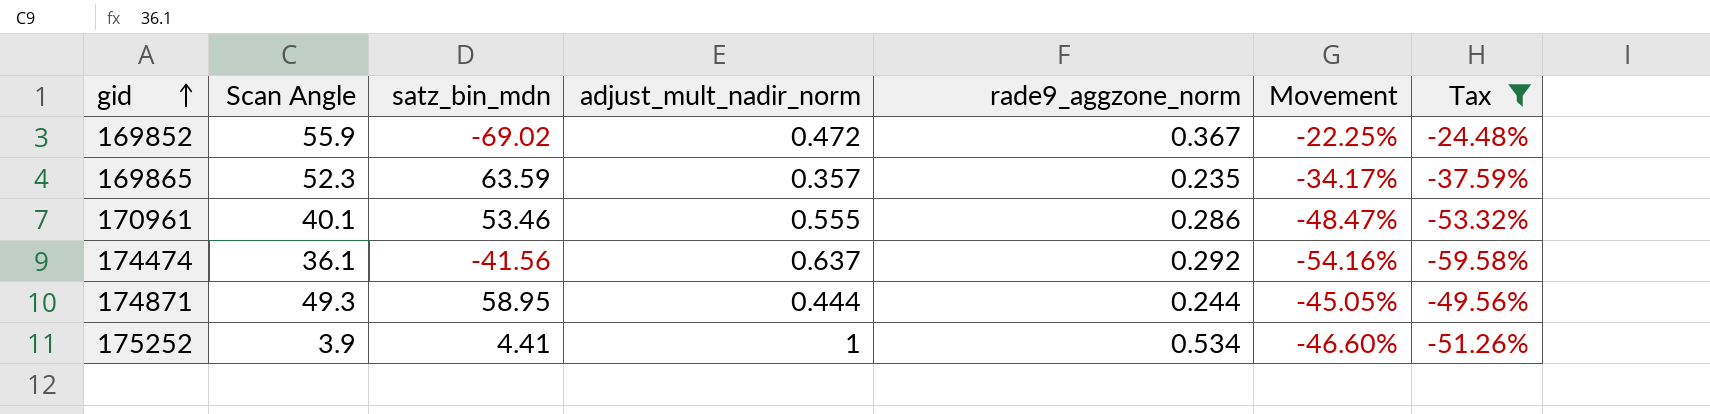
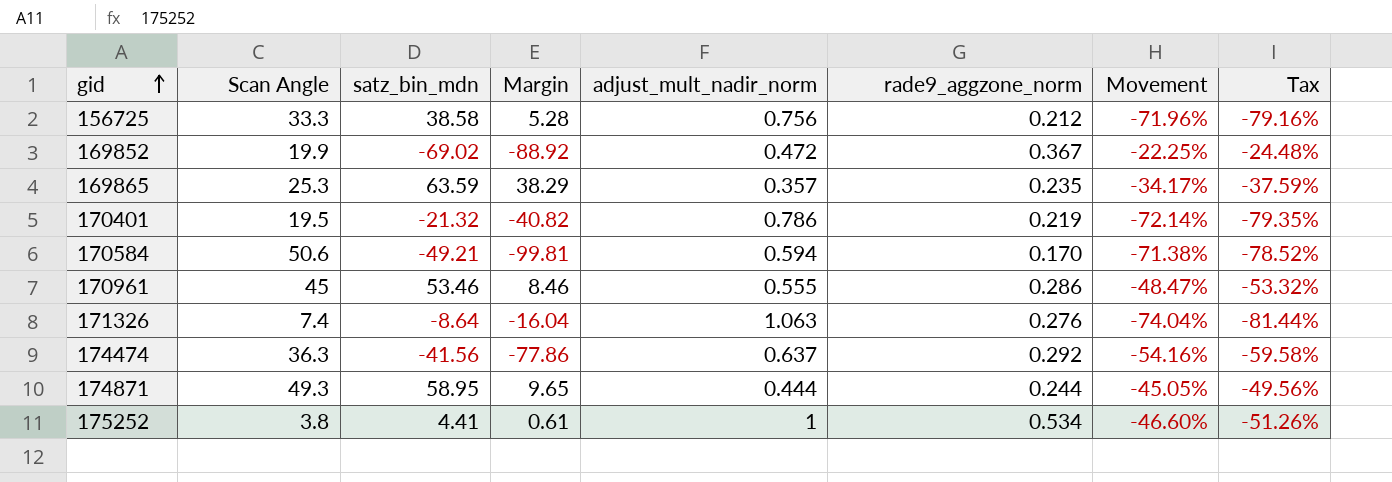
filter: Tax >= -59.58% -> none
column Margin | formula: none -> [satz_bin_mdn] - [Scan Angle]
169852 | Scan Angle: 55.9 -> 19.9
169865 | Scan Angle: 52.3 -> 25.3
170961 | Scan Angle: 40.1 -> 45
174474 | Scan Angle: 36.1 -> 36.3
175252 | Scan Angle: 3.9 -> 3.8

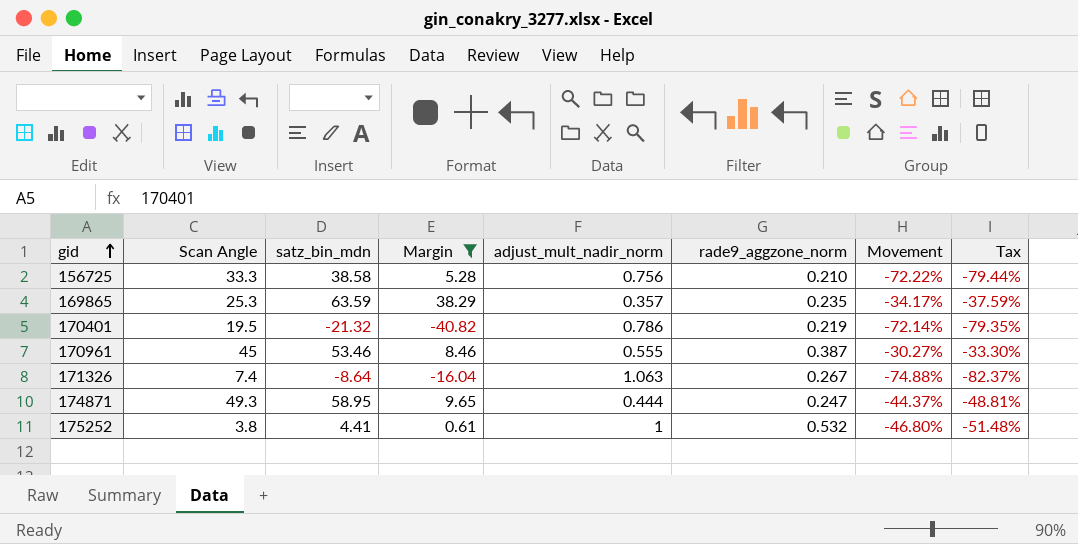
filter: none -> Margin >= -40.82
156725 | rade9_aggzone_norm: 0.212 -> 0.210
156725 | Movement: -71.96% -> -72.22%
156725 | Tax: -79.16% -> -79.44%
170961 | rade9_aggzone_norm: 0.286 -> 0.387
170961 | Movement: -48.47% -> -30.27%
170961 | Tax: -53.32% -> -33.30%
171326 | rade9_aggzone_norm: 0.276 -> 0.267
171326 | Movement: -74.04% -> -74.88%
171326 | Tax: -81.44% -> -82.37%
174871 | rade9_aggzone_norm: 0.244 -> 0.247
174871 | Movement: -45.05% -> -44.37%
174871 | Tax: -49.56% -> -48.81%
175252 | rade9_aggzone_norm: 0.534 -> 0.532
175252 | Movement: -46.60% -> -46.80%
175252 | Tax: -51.26% -> -51.48%

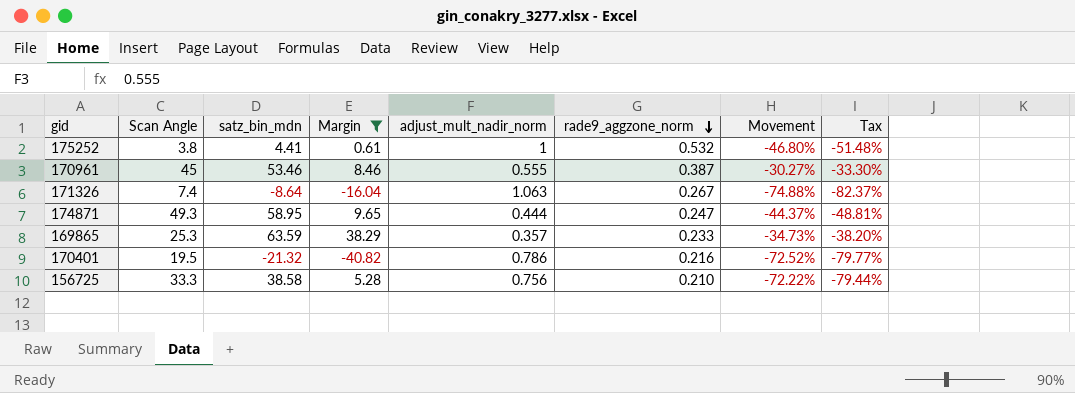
row order: gid ascending -> rade9_aggzone_norm descending
169865 | rade9_aggzone_norm: 0.235 -> 0.233
169865 | Movement: -34.17% -> -34.73%
169865 | Tax: -37.59% -> -38.20%
170401 | rade9_aggzone_norm: 0.219 -> 0.216
170401 | Movement: -72.14% -> -72.52%
170401 | Tax: -79.35% -> -79.77%

